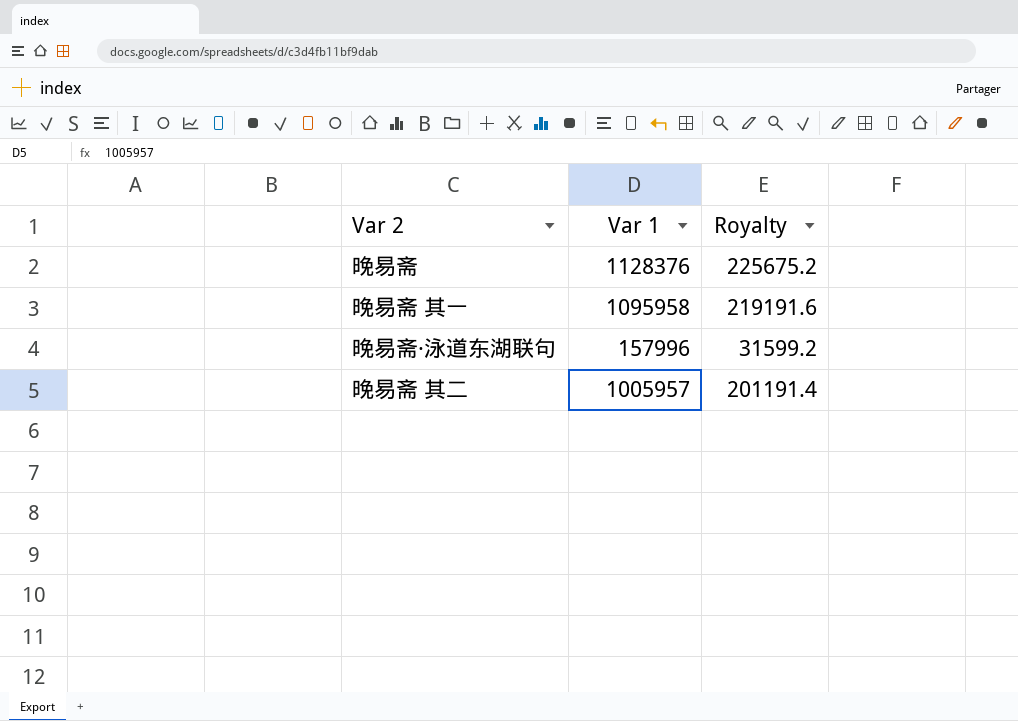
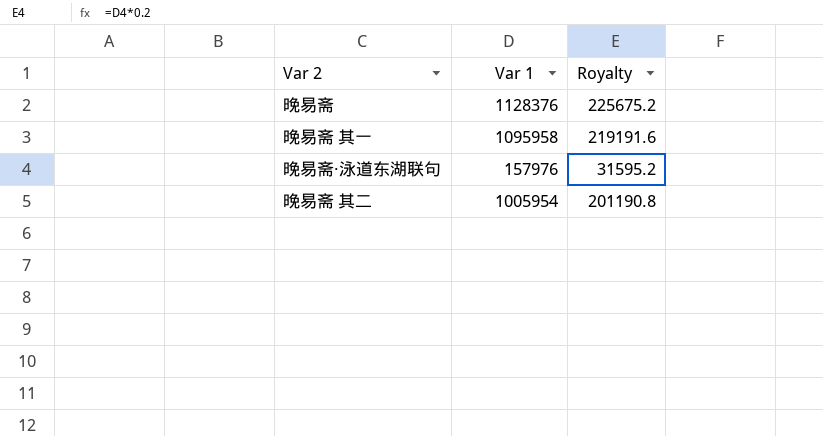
晚易斋·泳道东湖联句 | Var 1: 157996 -> 157976
晚易斋·泳道东湖联句 | Royalty: 31599.2 -> 31595.2
晚易斋 其二 | Var 1: 1005957 -> 1005954
晚易斋 其二 | Royalty: 201191.4 -> 201190.8

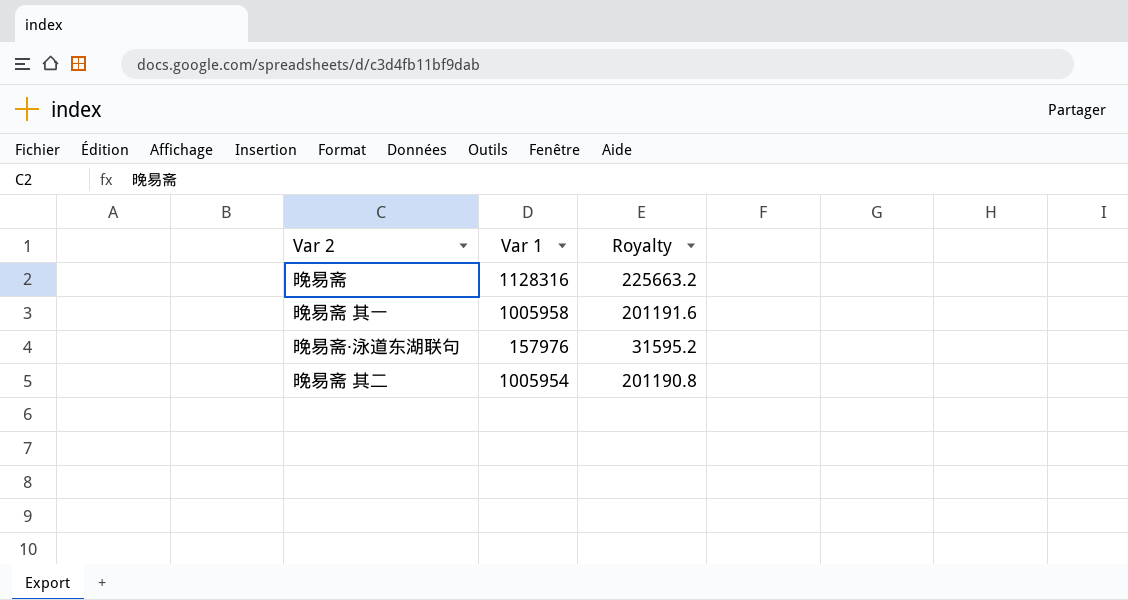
晚易斋 | Var 1: 1128376 -> 1128316
晚易斋 | Royalty: 225675.2 -> 225663.2
晚易斋 其一 | Var 1: 1095958 -> 1005958
晚易斋 其一 | Royalty: 219191.6 -> 201191.6

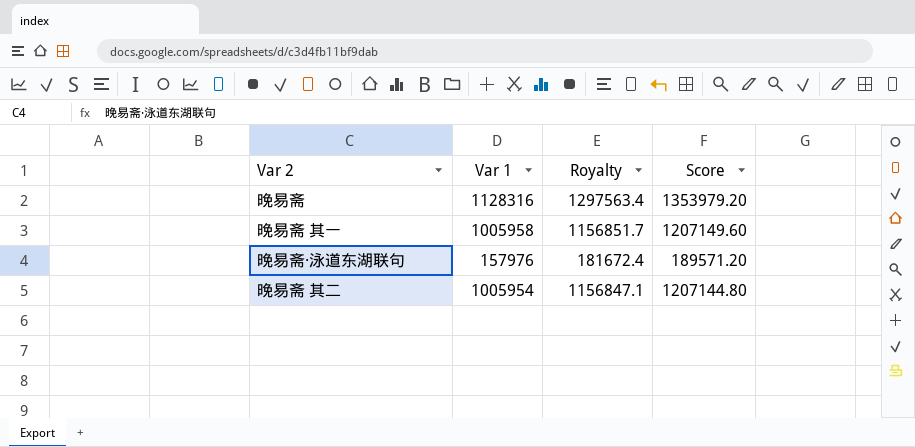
column Royalty | formula: [Var 1] * 0.2 -> [Var 1] * 1.15
column Score | formula: none -> [Var 1] * 1.2

